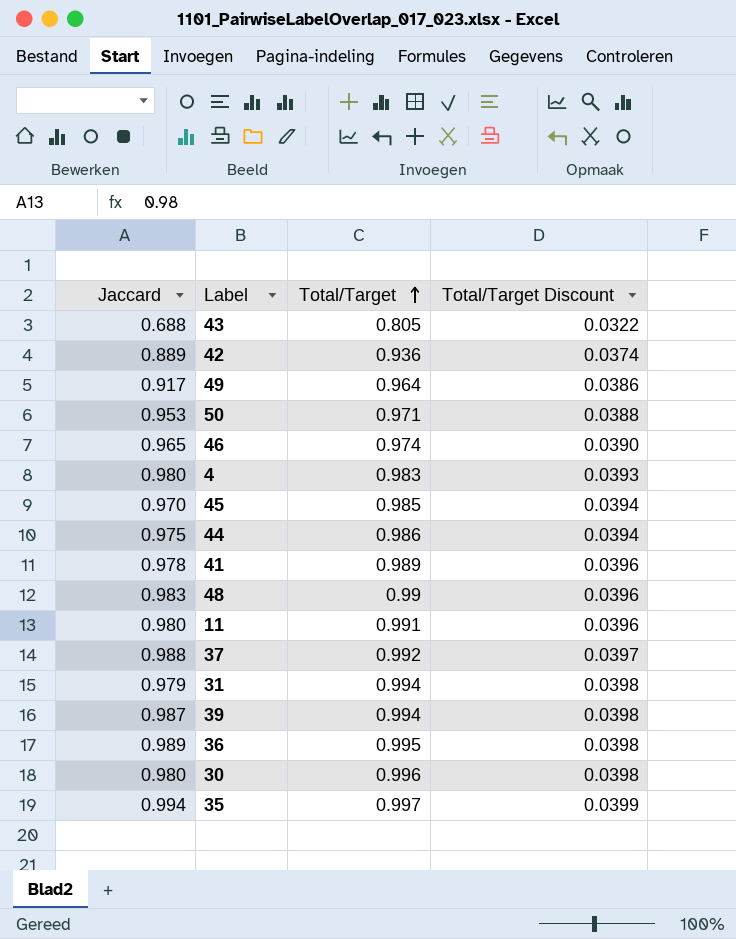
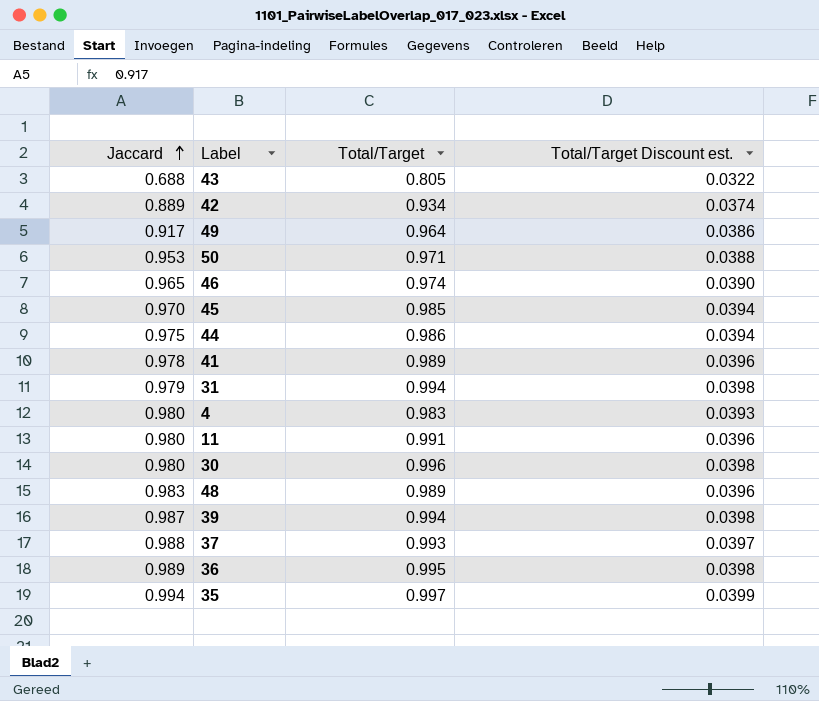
row order: Total/Target ascending -> Jaccard ascending
column name: Total/Target Discount -> Total/Target Discount est.
42 | Total/Target: 0.936 -> 0.934
48 | Total/Target: 0.99 -> 0.989
37 | Total/Target: 0.992 -> 0.993

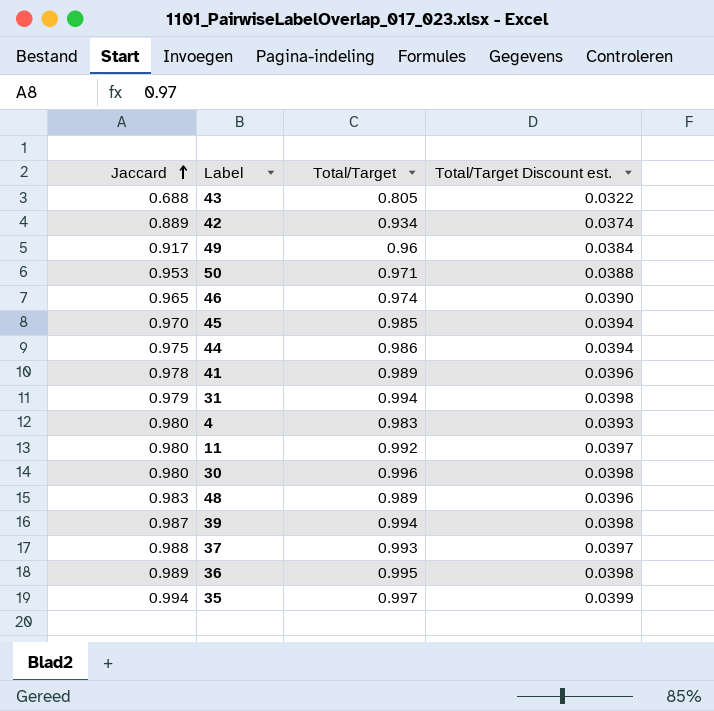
49 | Total/Target: 0.964 -> 0.96
49 | Total/Target Discount est.: 0.0386 -> 0.0384
11 | Total/Target: 0.991 -> 0.992
11 | Total/Target Discount est.: 0.0396 -> 0.0397

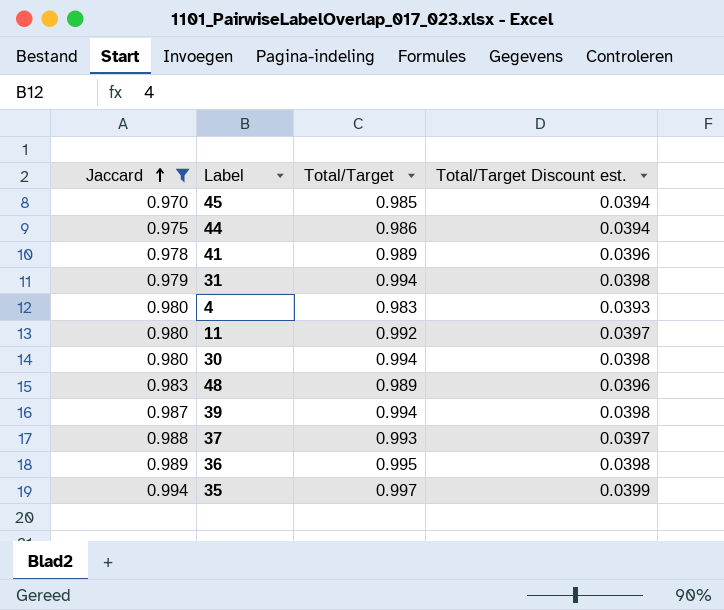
filter: none -> Jaccard >= 0.970
30 | Total/Target: 0.996 -> 0.994

